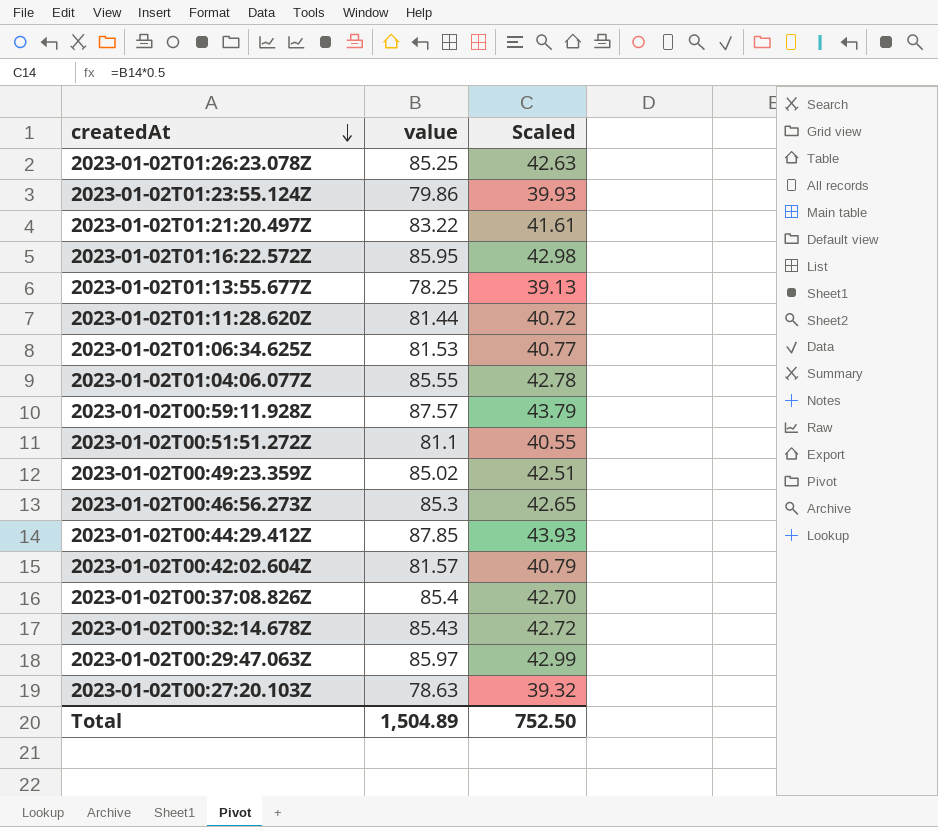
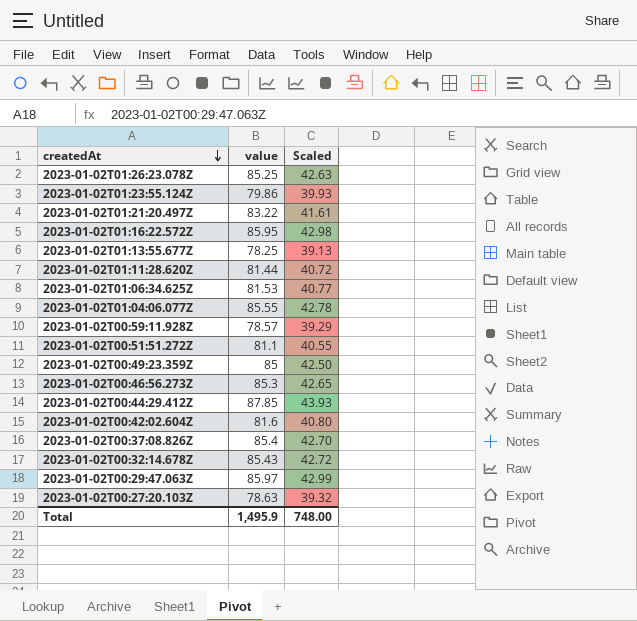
2023-01-02T00:59:11.928Z | value: 87.57 -> 78.57
2023-01-02T00:59:11.928Z | Scaled: 43.79 -> 39.29
2023-01-02T00:49:23.359Z | value: 85.02 -> 85
2023-01-02T00:49:23.359Z | Scaled: 42.51 -> 42.50
2023-01-02T00:42:02.604Z | value: 81.57 -> 81.6
2023-01-02T00:42:02.604Z | Scaled: 40.79 -> 40.80
Total | value: 1,504.89 -> 1,495.9
Total | Scaled: 752.50 -> 748.00

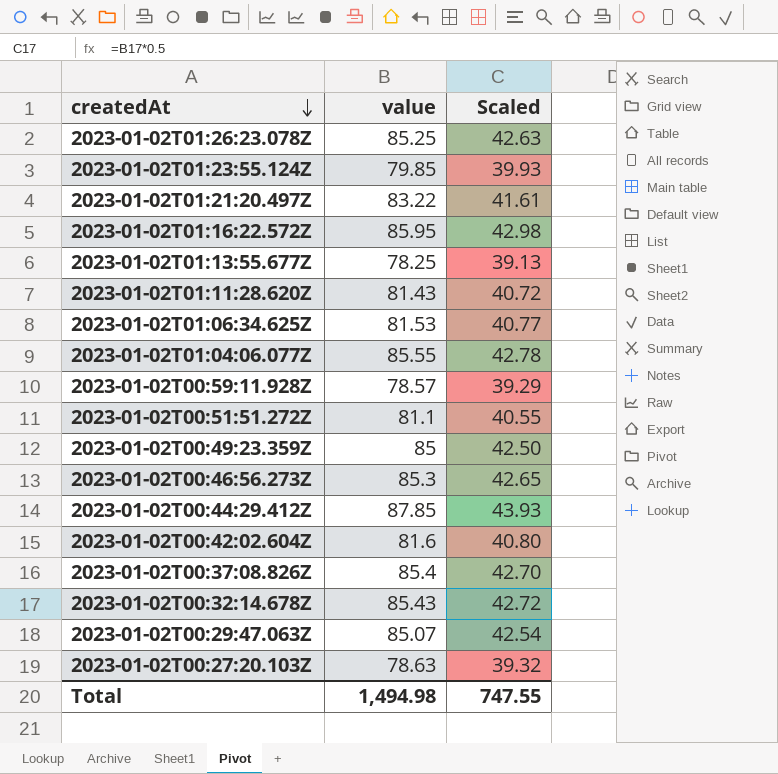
2023-01-02T01:23:55.124Z | value: 79.86 -> 79.85
2023-01-02T01:11:28.620Z | value: 81.44 -> 81.43
2023-01-02T00:29:47.063Z | value: 85.97 -> 85.07
2023-01-02T00:29:47.063Z | Scaled: 42.99 -> 42.54
Total | value: 1,495.9 -> 1,494.98
Total | Scaled: 748.00 -> 747.55

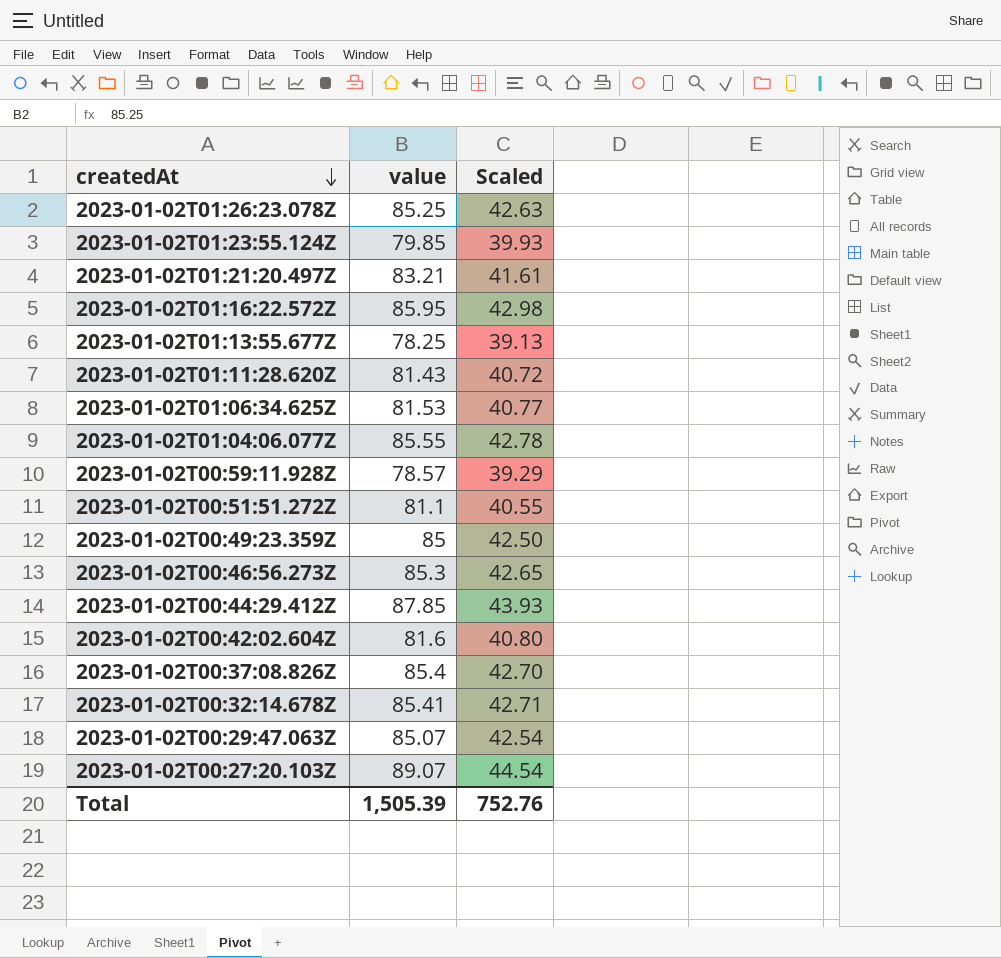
2023-01-02T01:21:20.497Z | value: 83.22 -> 83.21
2023-01-02T00:32:14.678Z | value: 85.43 -> 85.41
2023-01-02T00:32:14.678Z | Scaled: 42.72 -> 42.71
2023-01-02T00:27:20.103Z | value: 78.63 -> 89.07
2023-01-02T00:27:20.103Z | Scaled: 39.32 -> 44.54
Total | value: 1,494.98 -> 1,505.39
Total | Scaled: 747.55 -> 752.76

